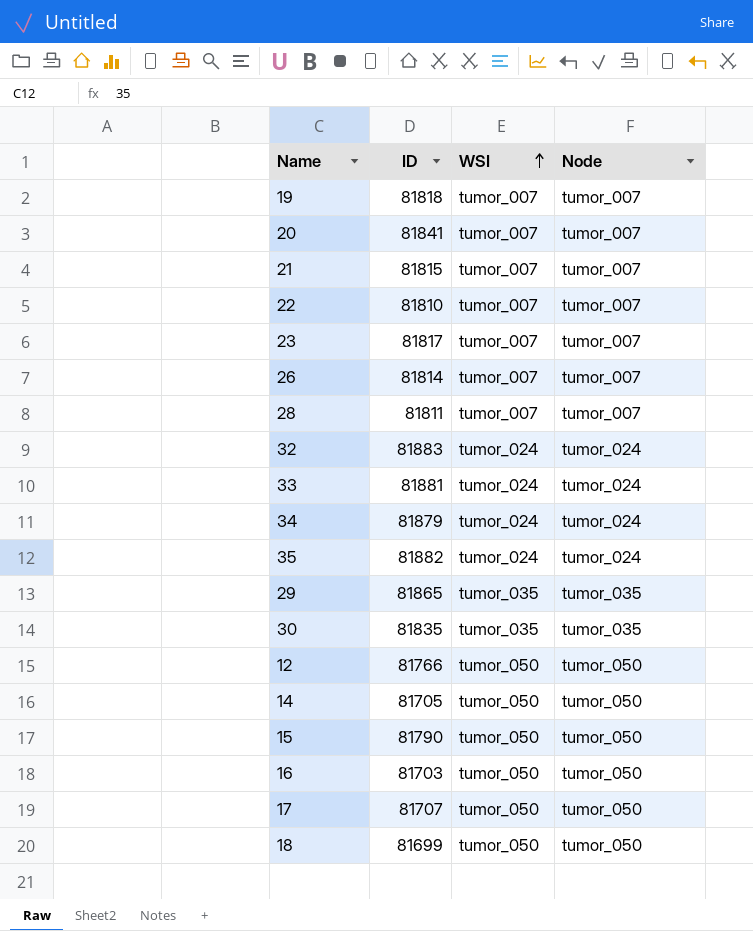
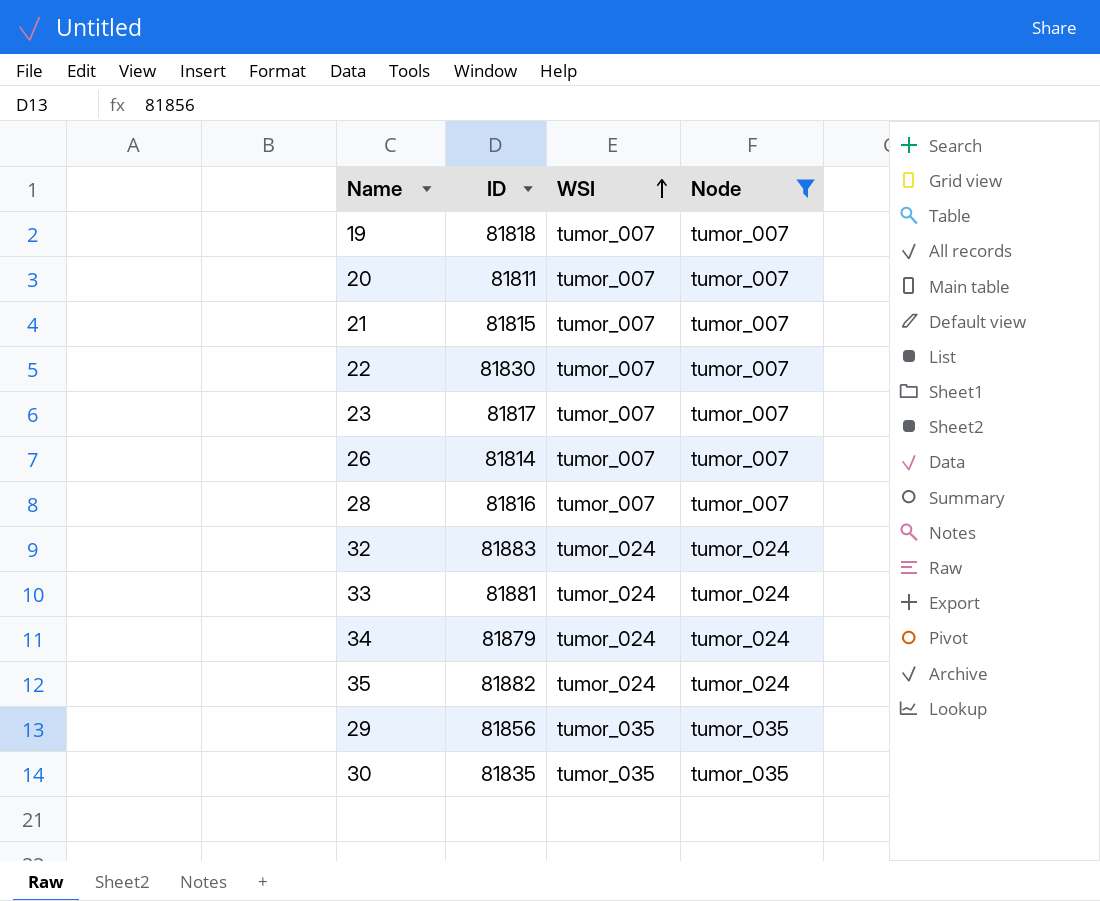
filter: none -> Node != tumor_050
20 | ID: 81841 -> 81811
22 | ID: 81810 -> 81830
28 | ID: 81811 -> 81816
29 | ID: 81865 -> 81856

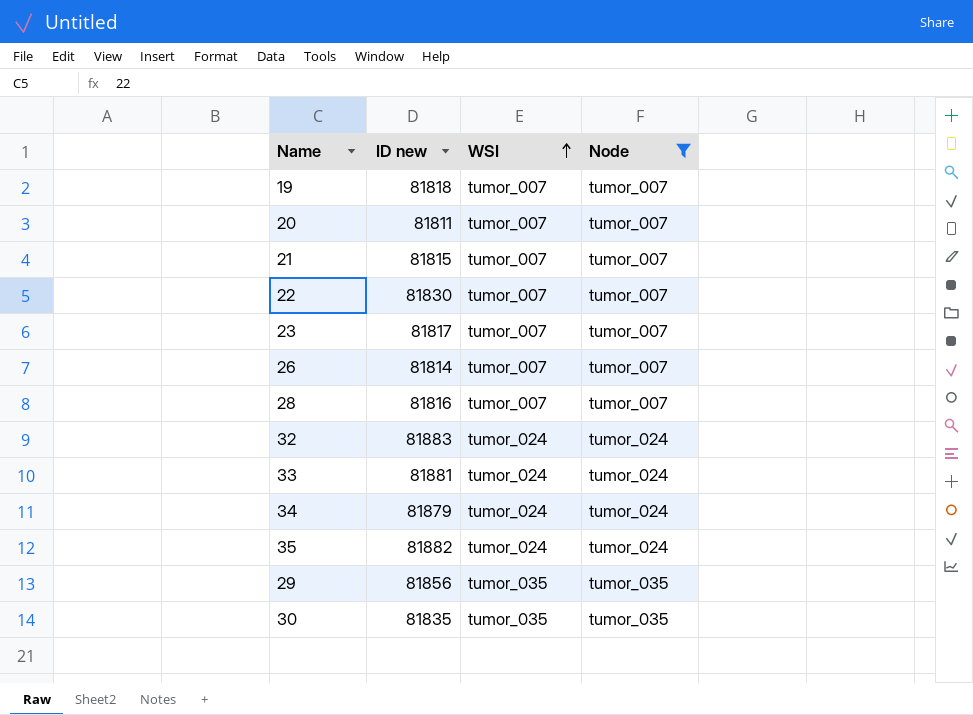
column name: ID -> ID new

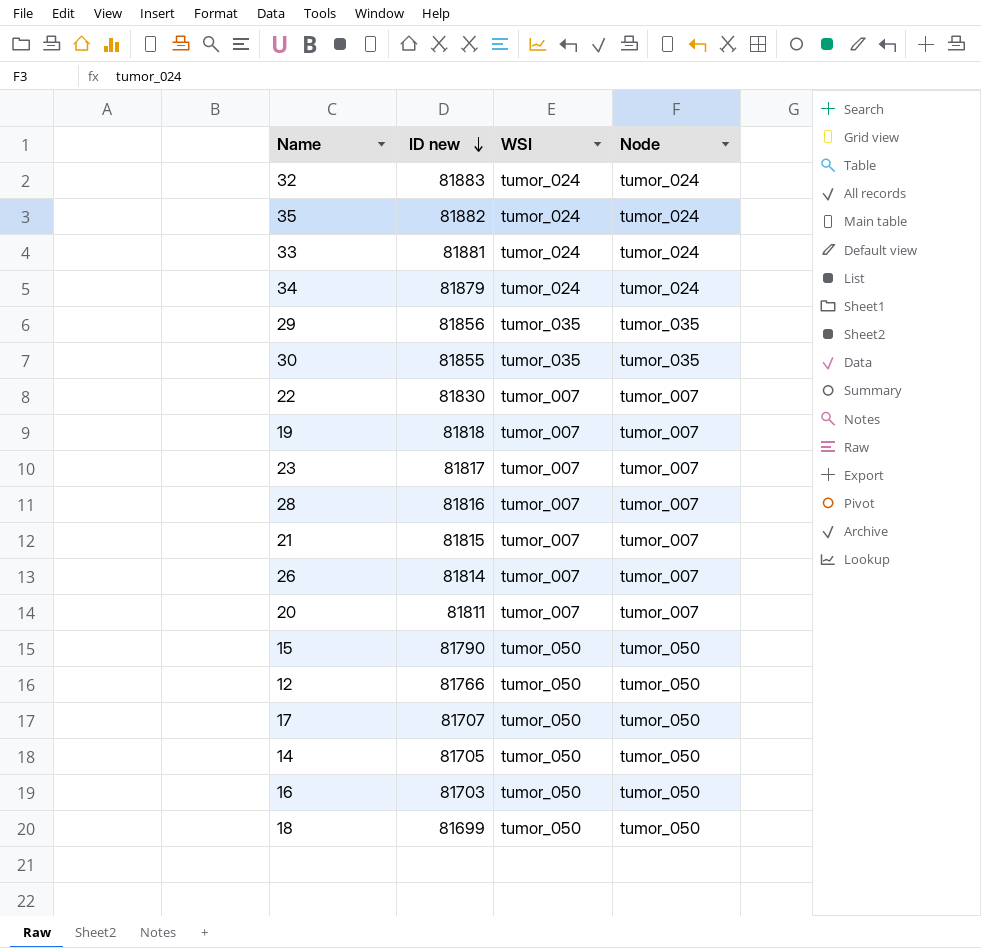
filter: Node != tumor_050 -> none
row order: WSI ascending -> ID new descending
30 | ID new: 81835 -> 81855

